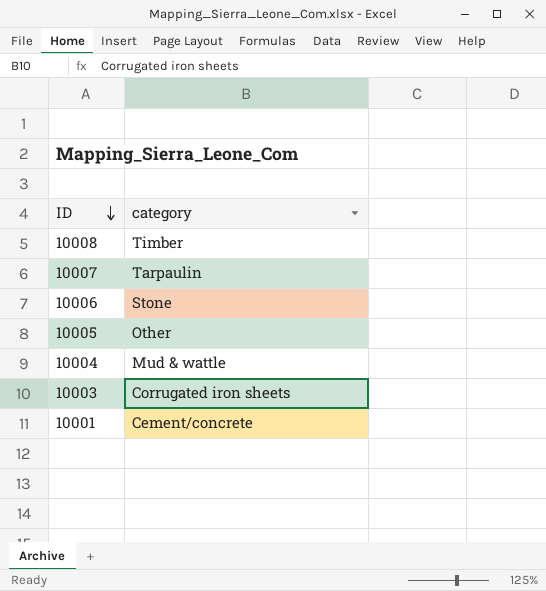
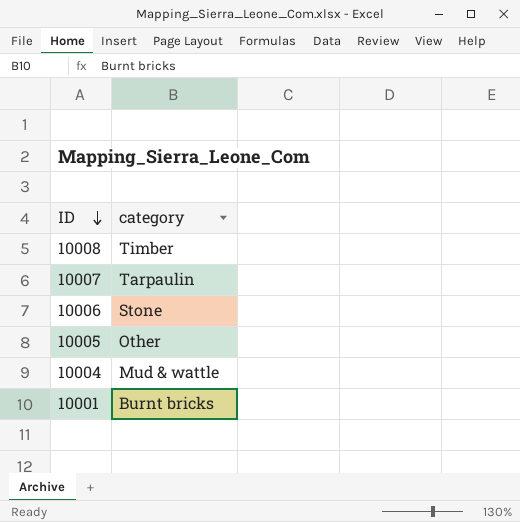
row 10003: Corrugated iron sheets -> none
10001 | category: Cement/concrete -> Burnt bricks

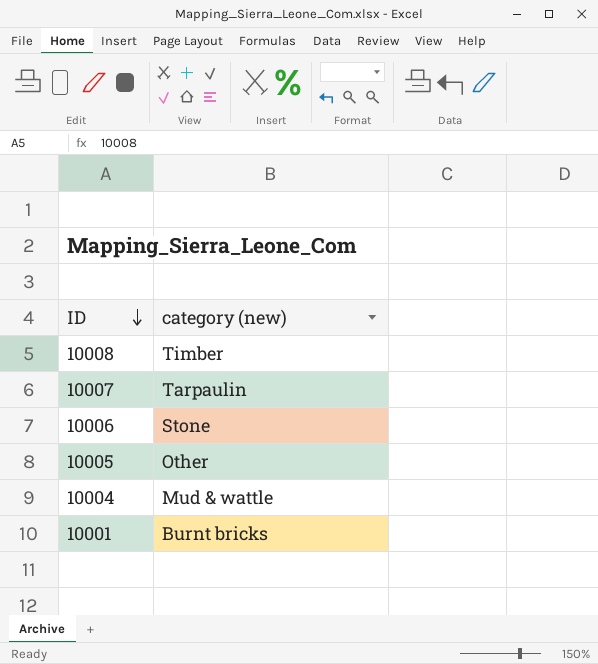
column name: category -> category (new)

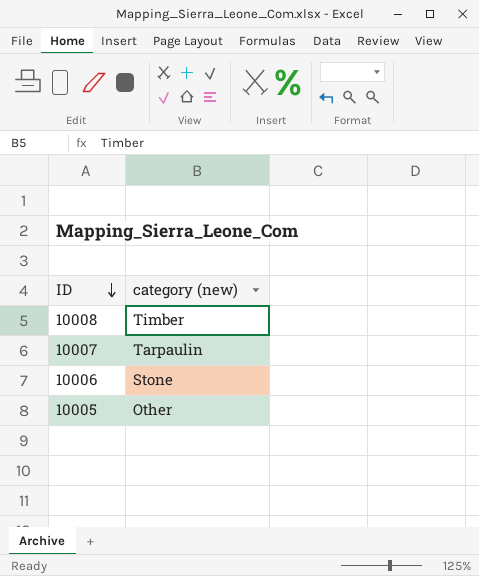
row 10004: Mud & wattle -> none
row 10001: Burnt bricks -> none

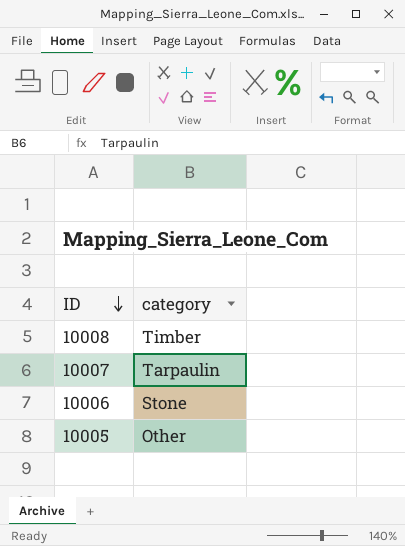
column name: category (new) -> category

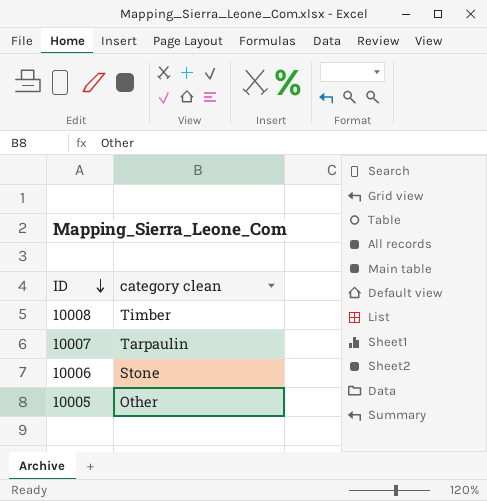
column name: category -> category clean

